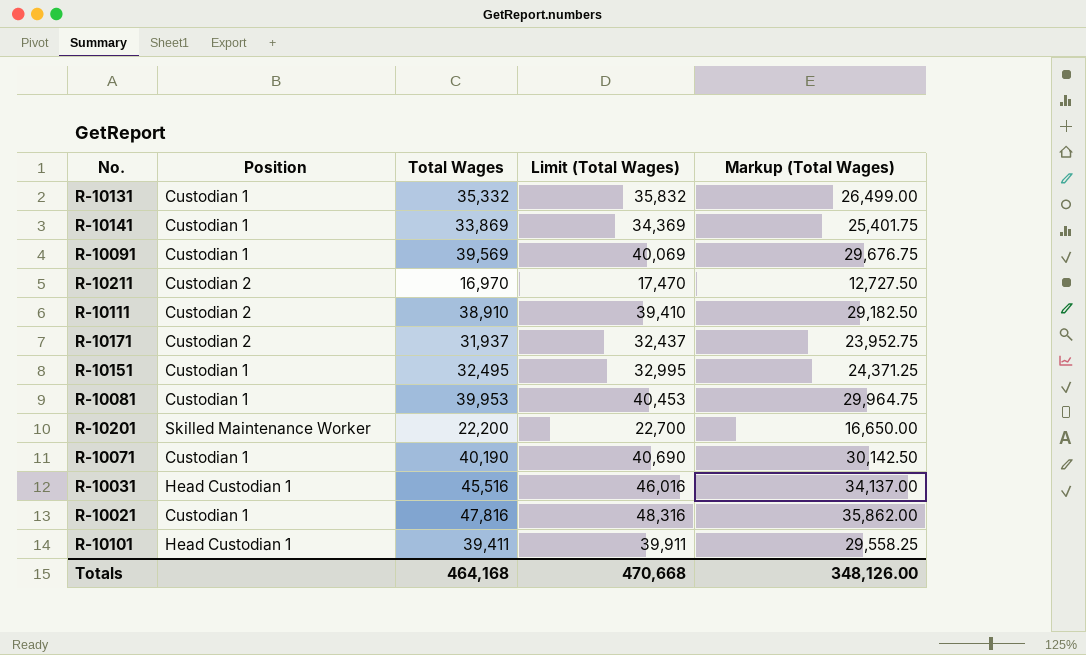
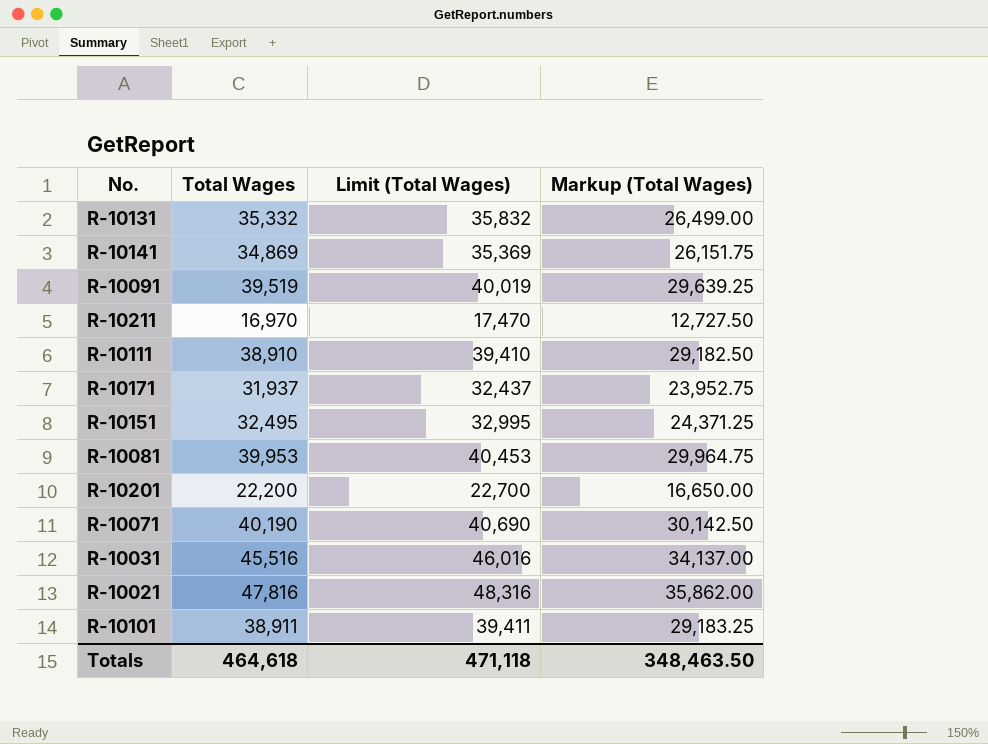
column Position | position: 2 -> none
R-10141 | Total Wages: 33,869 -> 34,869
R-10141 | Limit (Total Wages): 34,369 -> 35,369
R-10141 | Markup (Total Wages): 25,401.75 -> 26,151.75
R-10091 | Total Wages: 39,569 -> 39,519
R-10091 | Limit (Total Wages): 40,069 -> 40,019
R-10091 | Markup (Total Wages): 29,676.75 -> 29,639.25
R-10101 | Total Wages: 39,411 -> 38,911
R-10101 | Limit (Total Wages): 39,911 -> 39,411
R-10101 | Markup (Total Wages): 29,558.25 -> 29,183.25
Totals | Total Wages: 464,168 -> 464,618
Totals | Limit (Total Wages): 470,668 -> 471,118
Totals | Markup (Total Wages): 348,126.00 -> 348,463.50

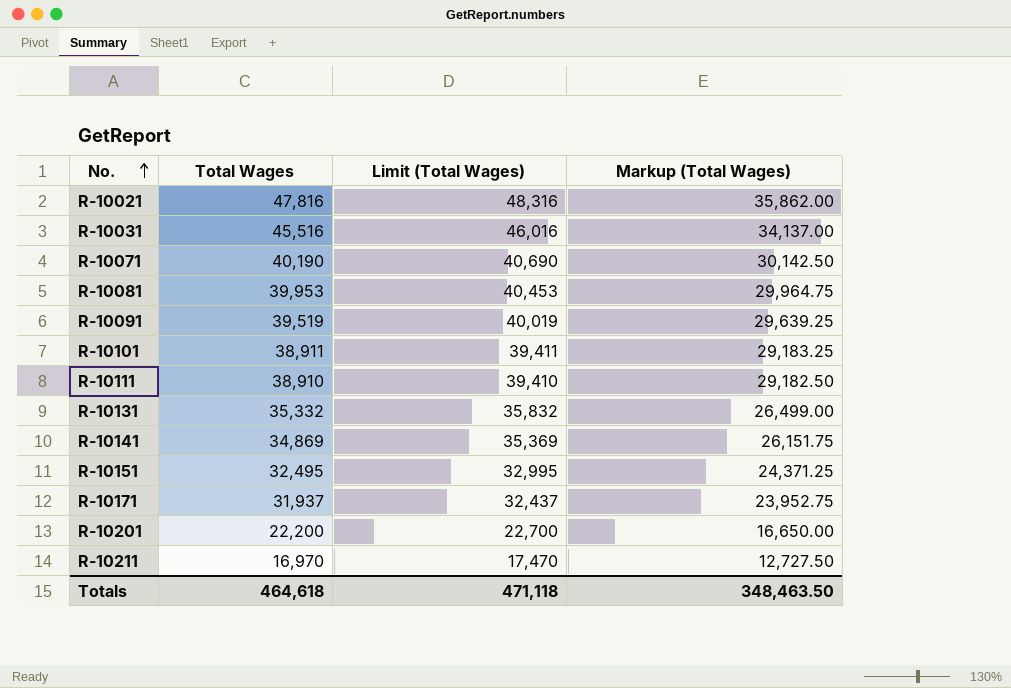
row order: none -> No. ascending

